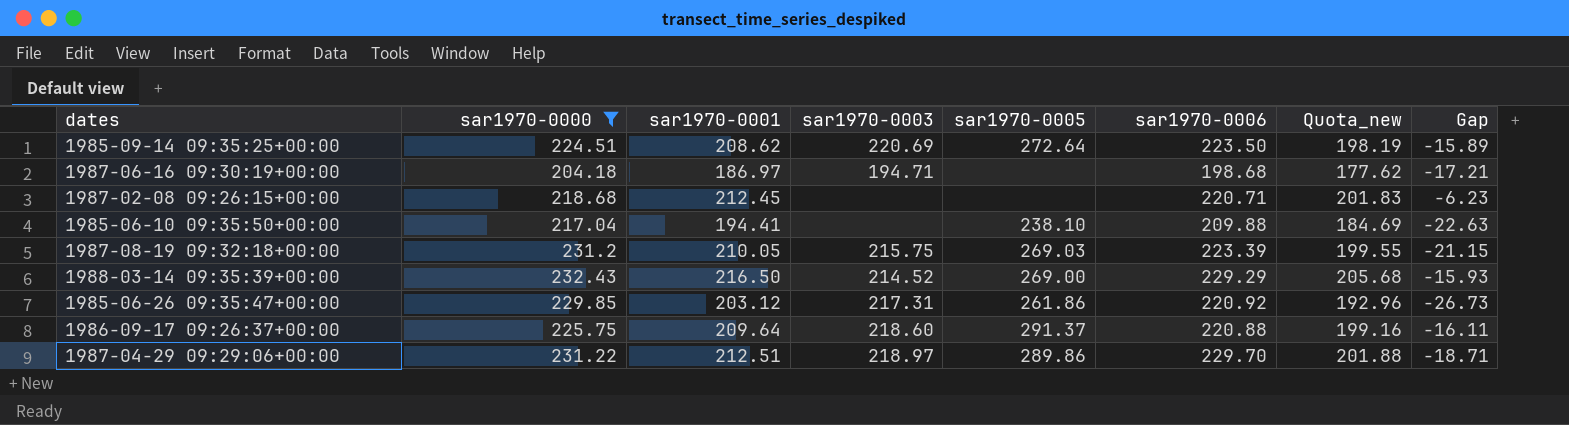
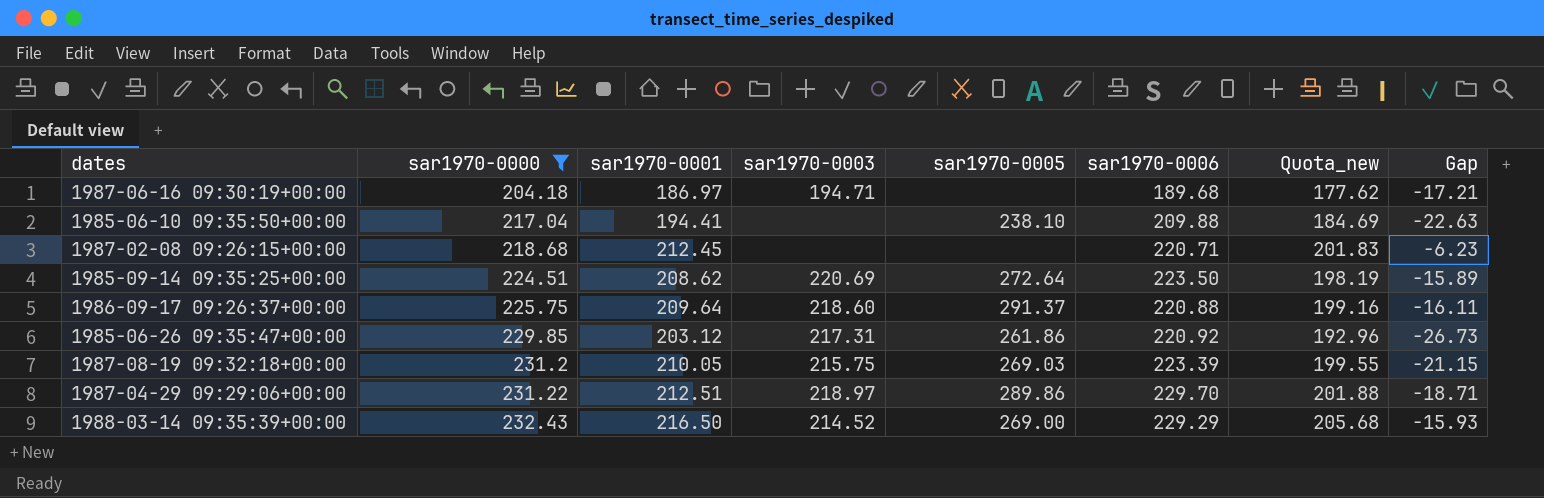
row order: none -> sar1970-0000 ascending
1987-06-16 09:30:19+00:00 | sar1970-0006: 198.68 -> 189.68

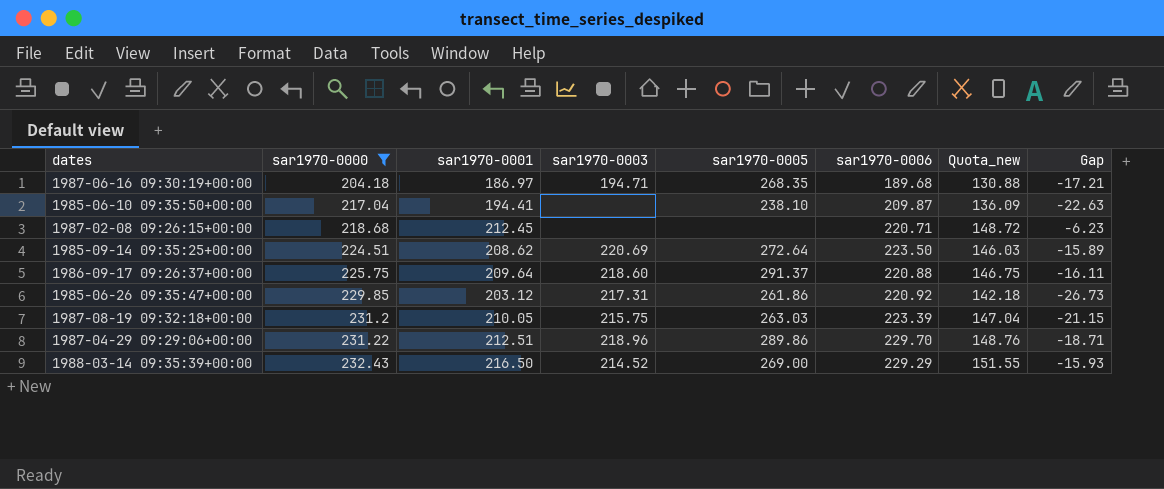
column Quota_new | formula: [sar1970-0001] * 0.95 -> [sar1970-0001] * 0.7
1987-06-16 09:30:19+00:00 | sar1970-0005: none -> 268.35
1985-06-10 09:35:50+00:00 | sar1970-0006: 209.88 -> 209.87
1987-08-19 09:32:18+00:00 | sar1970-0005: 269.03 -> 263.03
1987-04-29 09:29:06+00:00 | sar1970-0003: 218.97 -> 218.96

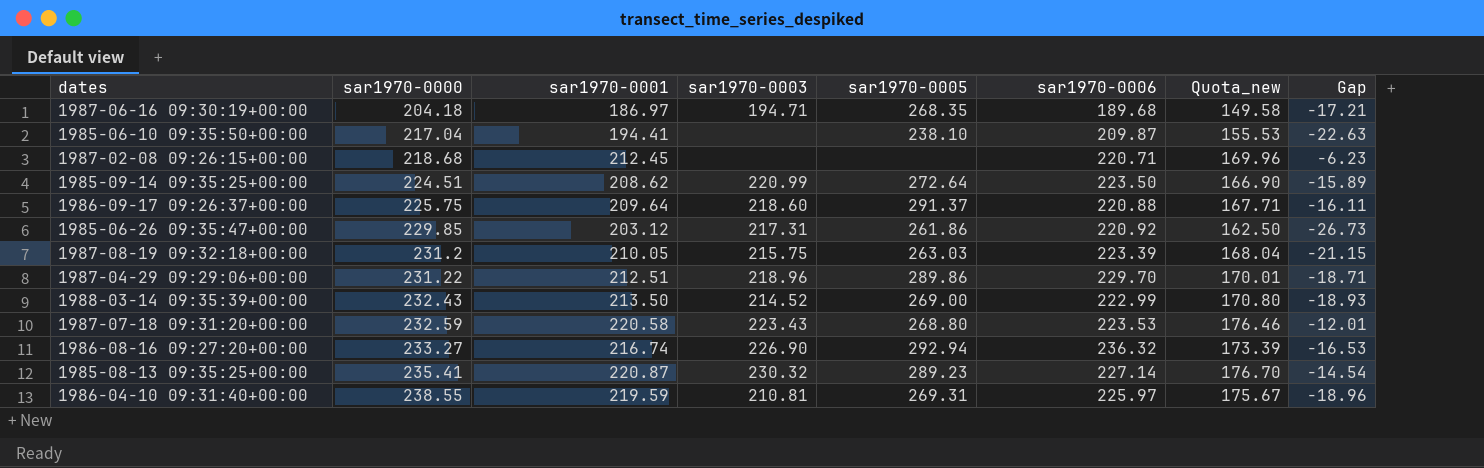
filter: sar1970-0000 <= 232.43 -> none
column Quota_new | formula: [sar1970-0001] * 0.7 -> [sar1970-0001] * 0.8
1985-09-14 09:35:25+00:00 | sar1970-0003: 220.69 -> 220.99
1988-03-14 09:35:39+00:00 | sar1970-0001: 216.50 -> 213.50
1988-03-14 09:35:39+00:00 | sar1970-0006: 229.29 -> 222.99
1988-03-14 09:35:39+00:00 | Gap: -15.93 -> -18.93

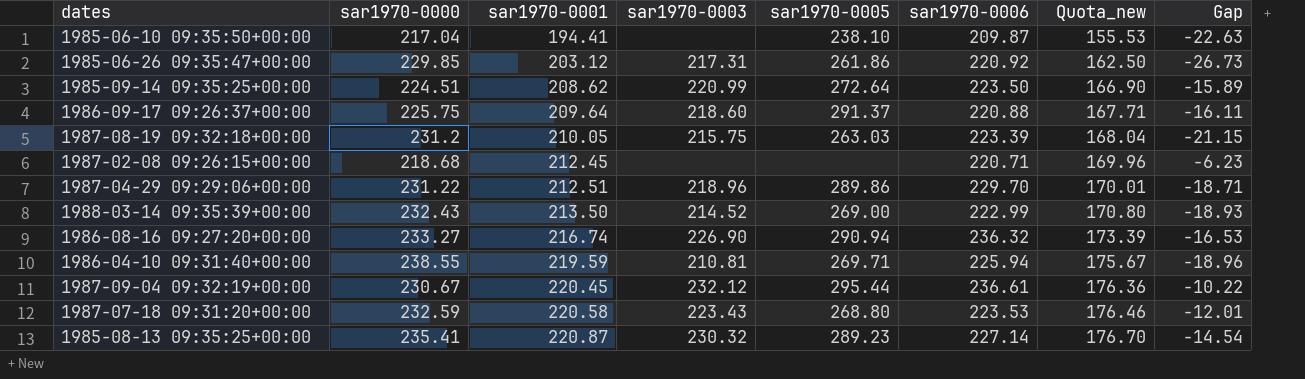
row order: sar1970-0000 ascending -> sar1970-0001 ascending
row 1987-06-16 09:30:19+00:00: 204.18 | 186.97 | 194.71 | 268.35 | 189.68 | 149.58 | -17.21 -> none
1986-08-16 09:27:20+00:00 | sar1970-0005: 292.94 -> 290.94
1986-04-10 09:31:40+00:00 | sar1970-0005: 269.31 -> 269.71
1986-04-10 09:31:40+00:00 | sar1970-0006: 225.97 -> 225.94
row 1987-09-04 09:32:19+00:00: none -> 230.67 | 220.45 | 232.12 | 295.44 | 236.61 | 176.36 | -10.22

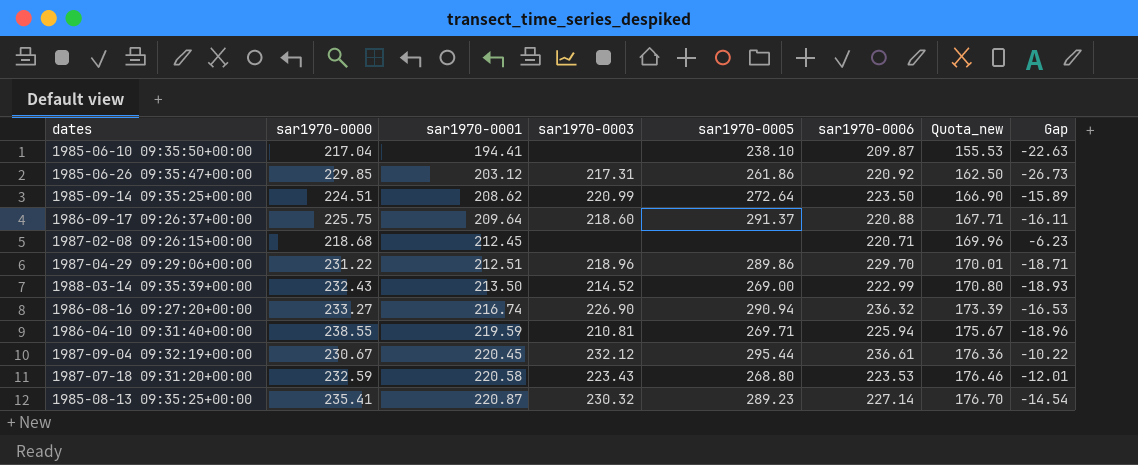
row 1987-08-19 09:32:18+00:00: 231.2 | 210.05 | 215.75 | 263.03 | 223.39 | 168.04 | -21.15 -> none

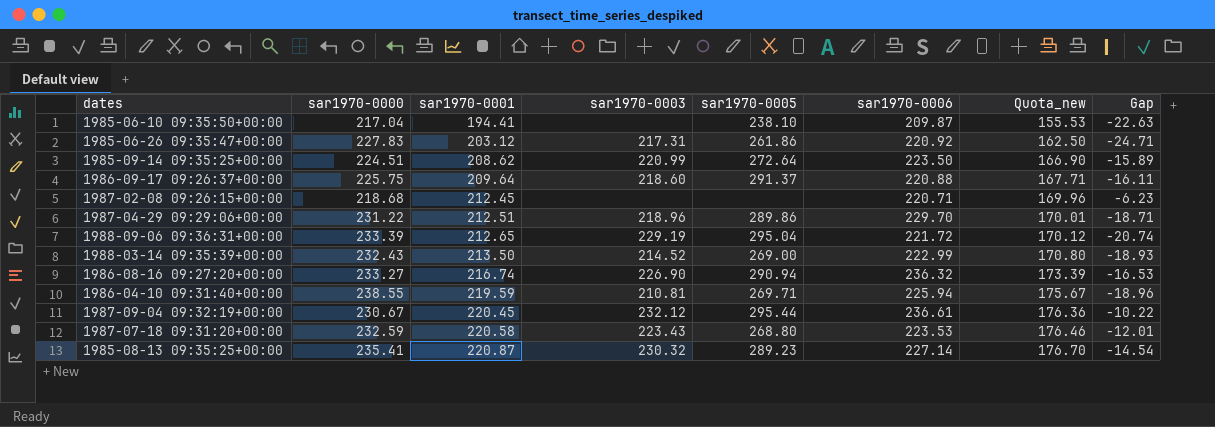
1985-06-26 09:35:47+00:00 | sar1970-0000: 229.85 -> 227.83
1985-06-26 09:35:47+00:00 | Gap: -26.73 -> -24.71
row 1988-09-06 09:36:31+00:00: none -> 233.39 | 212.65 | 229.19 | 295.04 | 221.72 | 170.12 | -20.74

